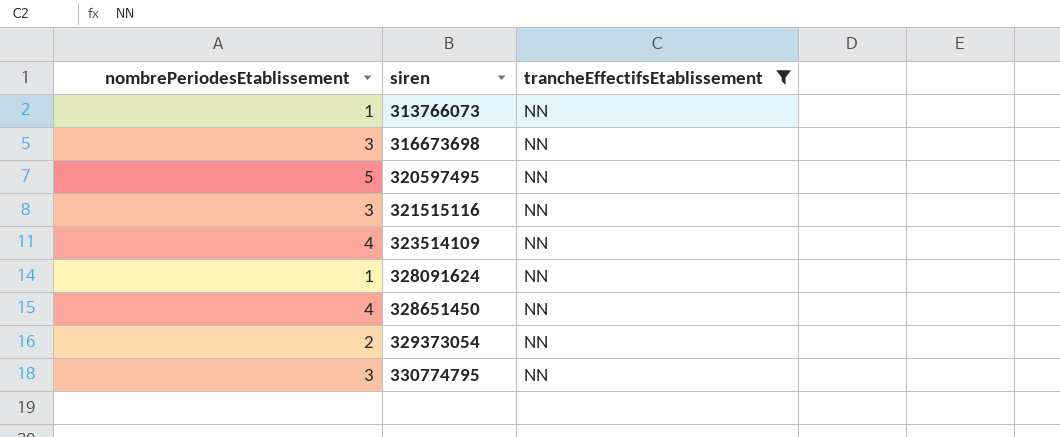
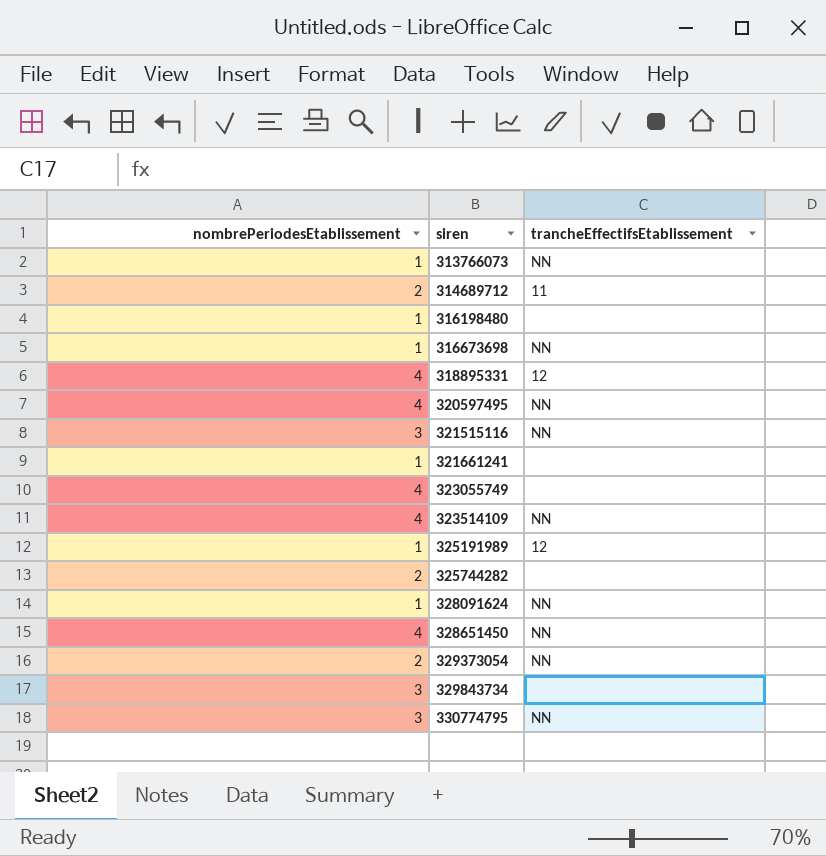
filter: trancheEffectifsEtablissement = NN -> none
316673698 | nombrePeriodesEtablissement: 3 -> 1
320597495 | nombrePeriodesEtablissement: 5 -> 4

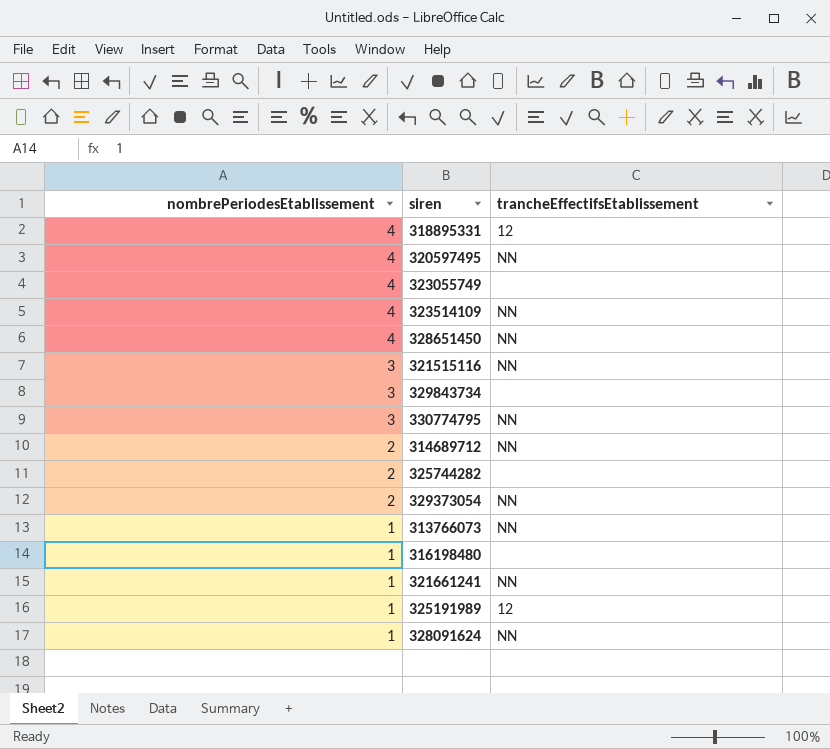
row order: siren ascending -> nombrePeriodesEtablissement descending
row 316673698: 1 | NN -> none
314689712 | trancheEffectifsEtablissement: 11 -> NN
321661241 | trancheEffectifsEtablissement: none -> NN

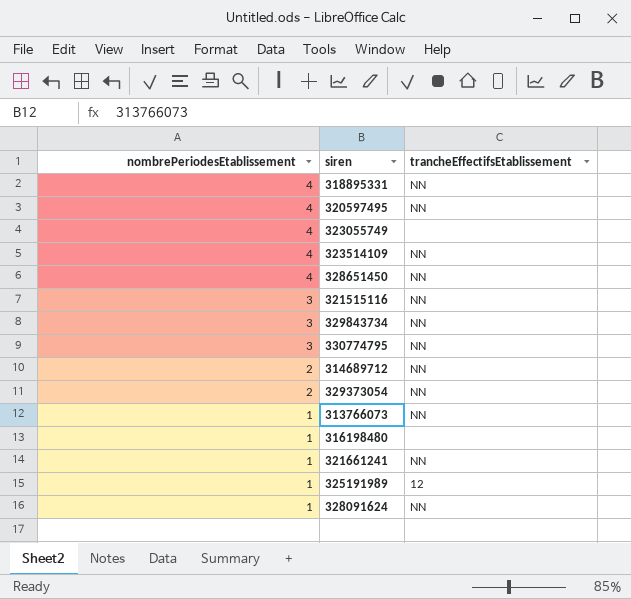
row 325744282: 2 | none -> none
318895331 | trancheEffectifsEtablissement: 12 -> NN
329843734 | trancheEffectifsEtablissement: none -> NN

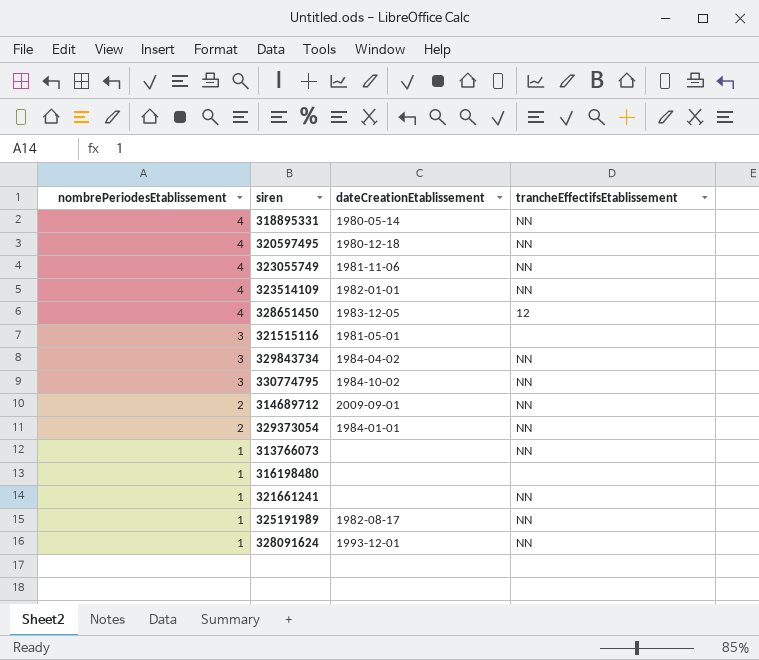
column dateCreationEtablissement | position: none -> 3
323055749 | trancheEffectifsEtablissement: none -> NN
328651450 | trancheEffectifsEtablissement: NN -> 12
321515116 | trancheEffectifsEtablissement: NN -> none
325191989 | trancheEffectifsEtablissement: 12 -> NN

